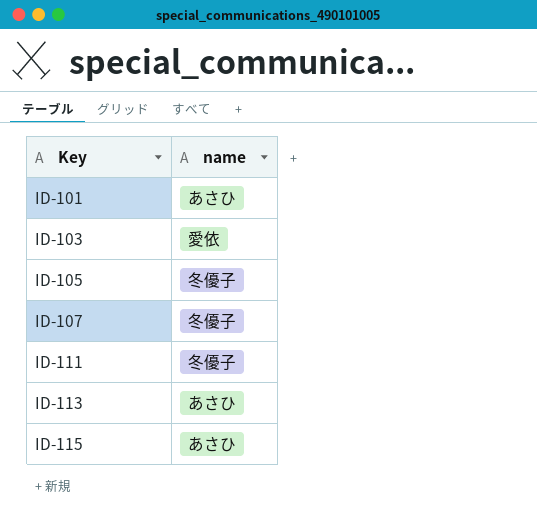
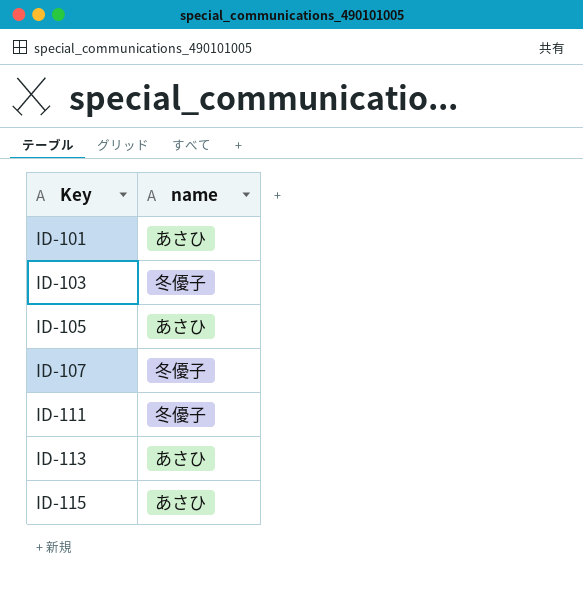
ID-103 | name: 愛依 -> 冬優子
ID-105 | name: 冬優子 -> あさひ

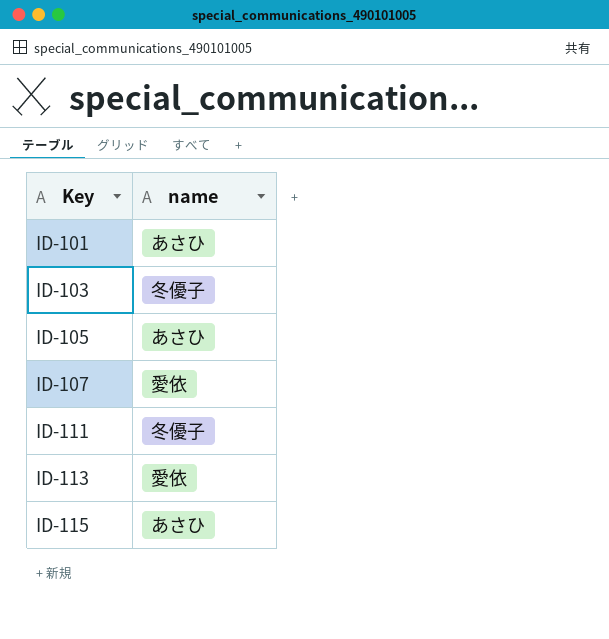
ID-107 | name: 冬優子 -> 愛依
ID-113 | name: あさひ -> 愛依

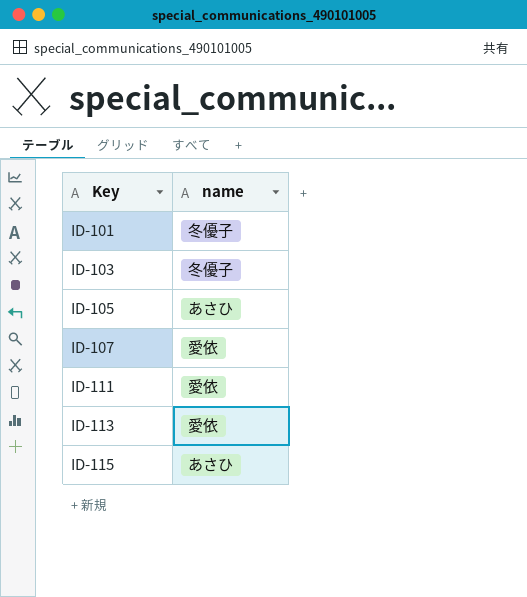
ID-101 | name: あさひ -> 冬優子
ID-111 | name: 冬優子 -> 愛依

